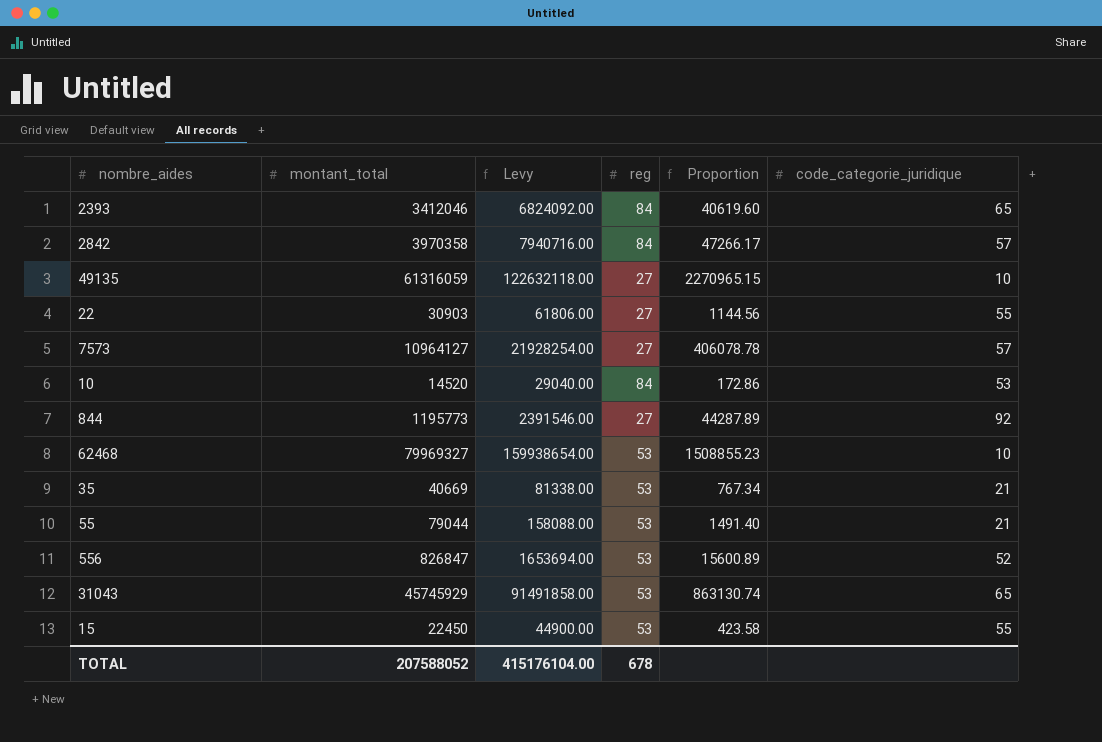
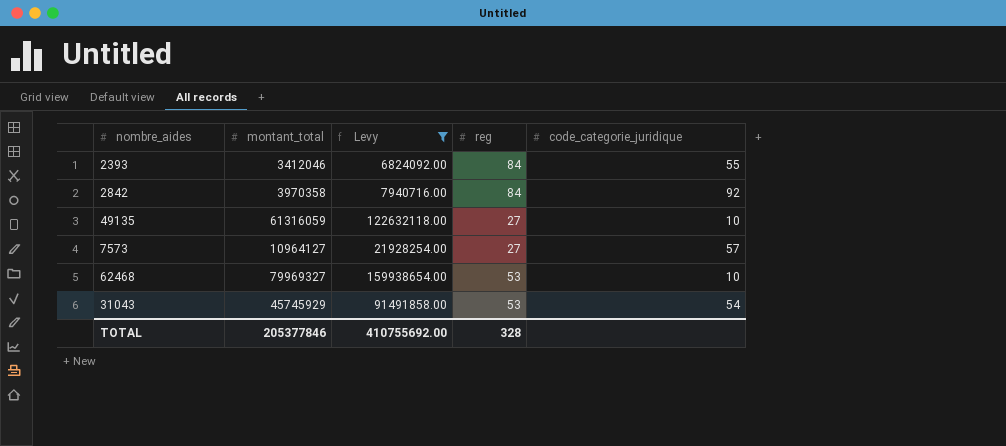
filter: none -> Levy >= 6824092.00
column Proportion | formula: [montant_total] / [reg] -> none
2393 | code_categorie_juridique: 65 -> 55
2842 | code_categorie_juridique: 57 -> 92
31043 | code_categorie_juridique: 65 -> 54
TOTAL | montant_total: 207588052 -> 205377846
TOTAL | Levy: 415176104.00 -> 410755692.00
TOTAL | reg: 678 -> 328

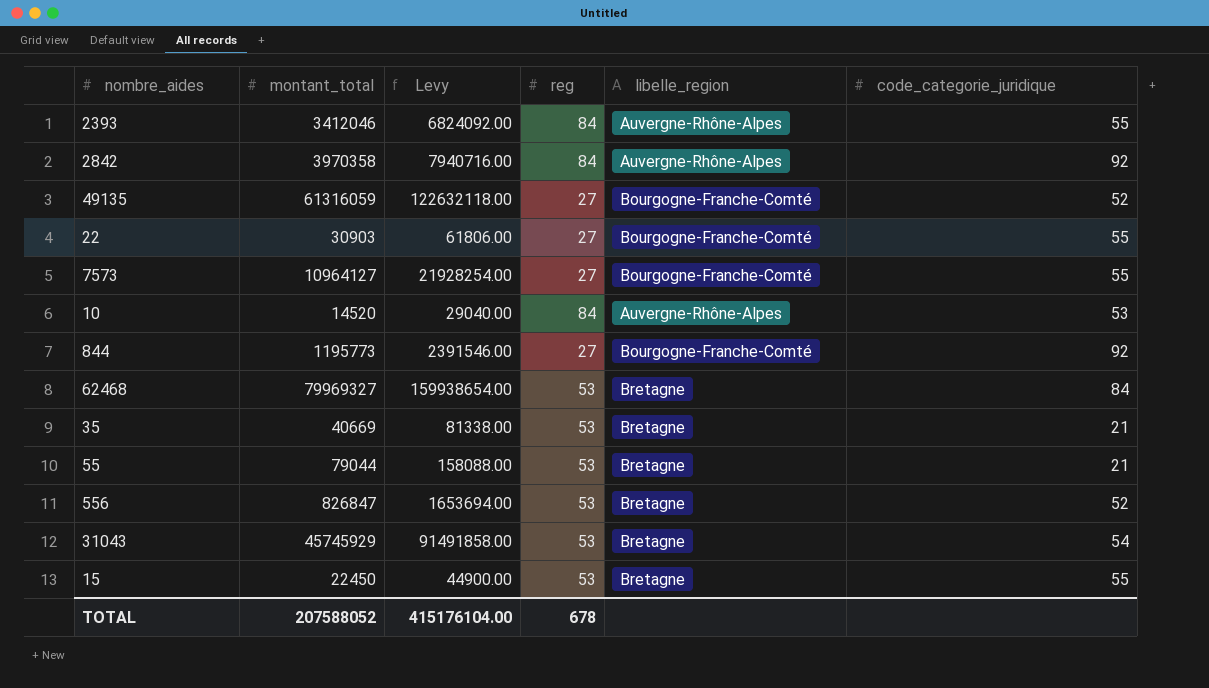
filter: Levy >= 6824092.00 -> none
column libelle_region | position: none -> 5
49135 | code_categorie_juridique: 10 -> 52
7573 | code_categorie_juridique: 57 -> 55
62468 | code_categorie_juridique: 10 -> 84
TOTAL | montant_total: 205377846 -> 207588052
TOTAL | Levy: 410755692.00 -> 415176104.00
TOTAL | reg: 328 -> 678

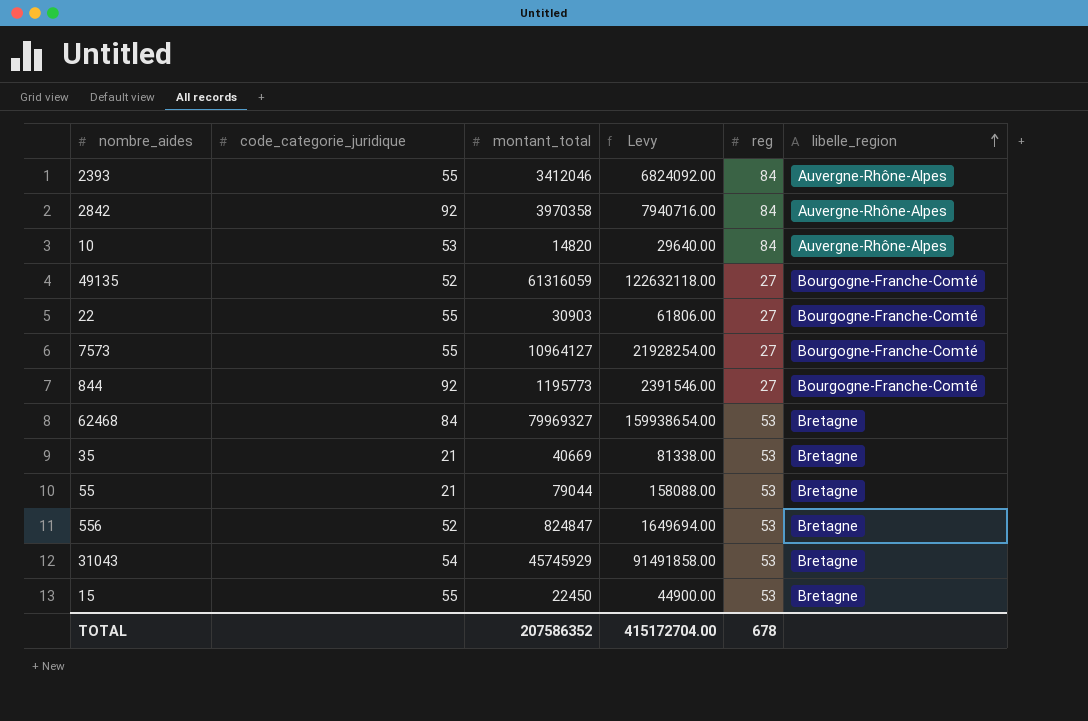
row order: none -> libelle_region ascending
column code_categorie_juridique | position: 6 -> 2
10 | montant_total: 14520 -> 14820
10 | Levy: 29040.00 -> 29640.00
556 | montant_total: 826847 -> 824847
556 | Levy: 1653694.00 -> 1649694.00
TOTAL | montant_total: 207588052 -> 207586352
TOTAL | Levy: 415176104.00 -> 415172704.00

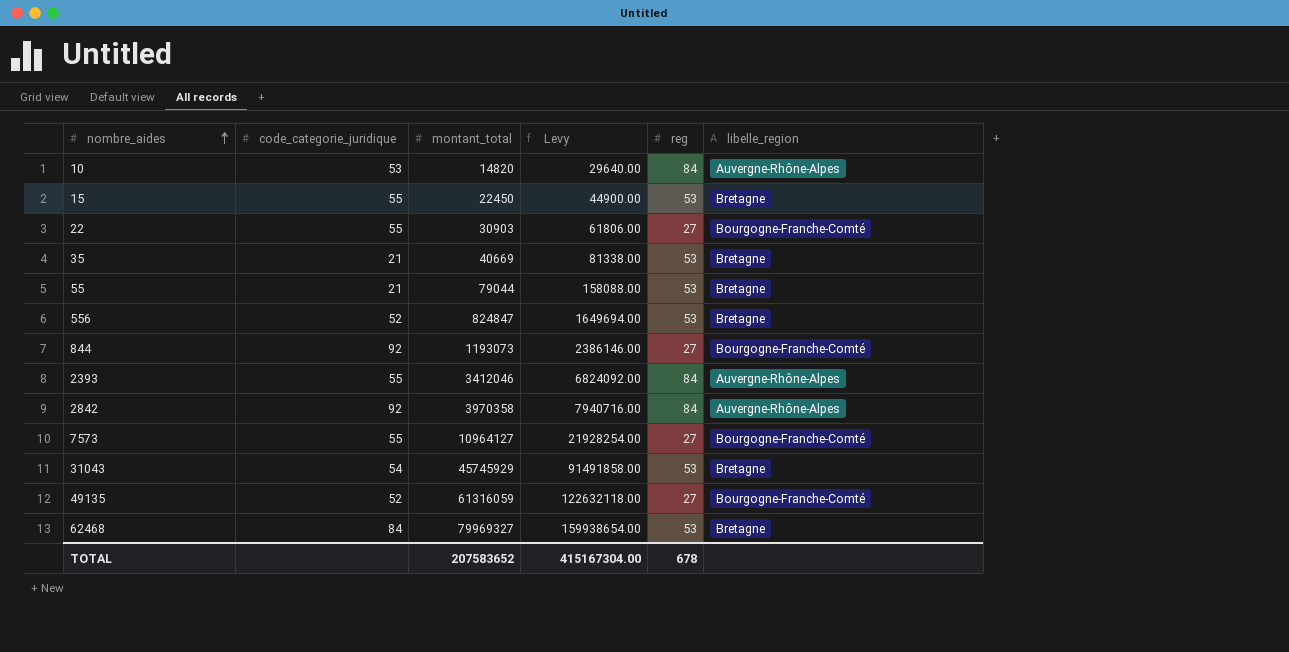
row order: libelle_region ascending -> nombre_aides ascending
844 | montant_total: 1195773 -> 1193073
844 | Levy: 2391546.00 -> 2386146.00
TOTAL | montant_total: 207586352 -> 207583652
TOTAL | Levy: 415172704.00 -> 415167304.00

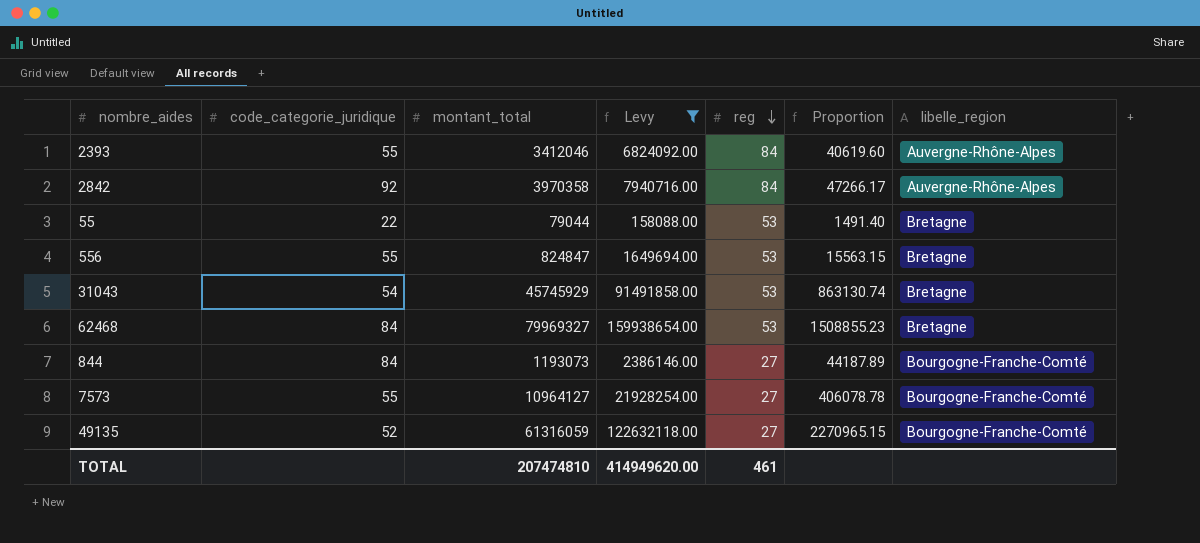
filter: none -> Levy >= 158088.00
row order: nombre_aides ascending -> reg descending
column Proportion | formula: none -> [montant_total] / [reg]
55 | code_categorie_juridique: 21 -> 22
556 | code_categorie_juridique: 52 -> 55
844 | code_categorie_juridique: 92 -> 84
TOTAL | montant_total: 207583652 -> 207474810
TOTAL | Levy: 415167304.00 -> 414949620.00
TOTAL | reg: 678 -> 461

